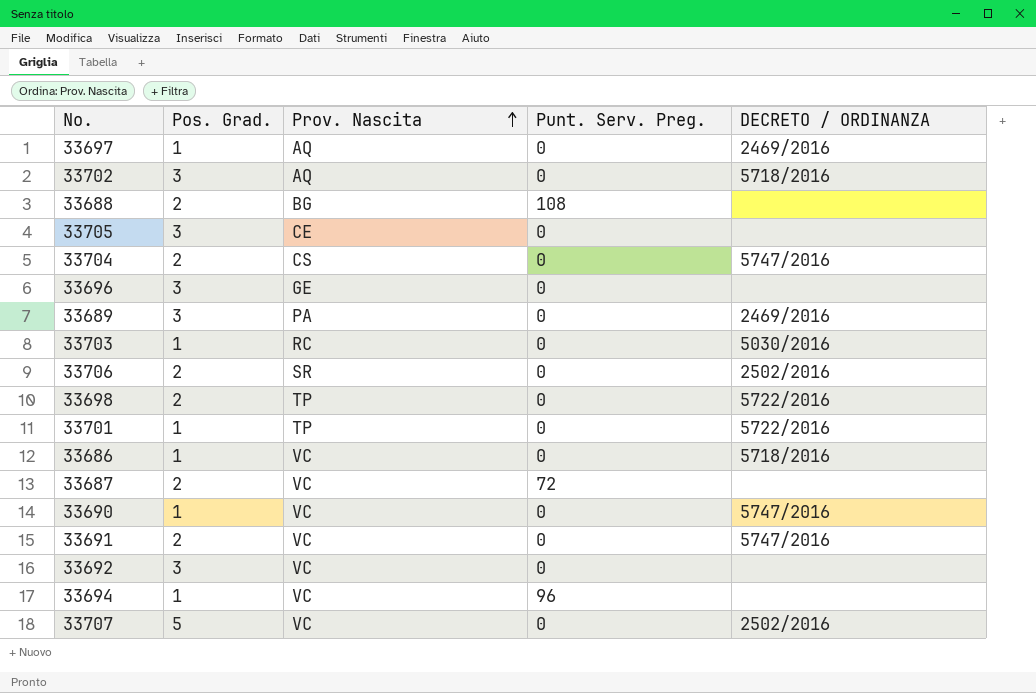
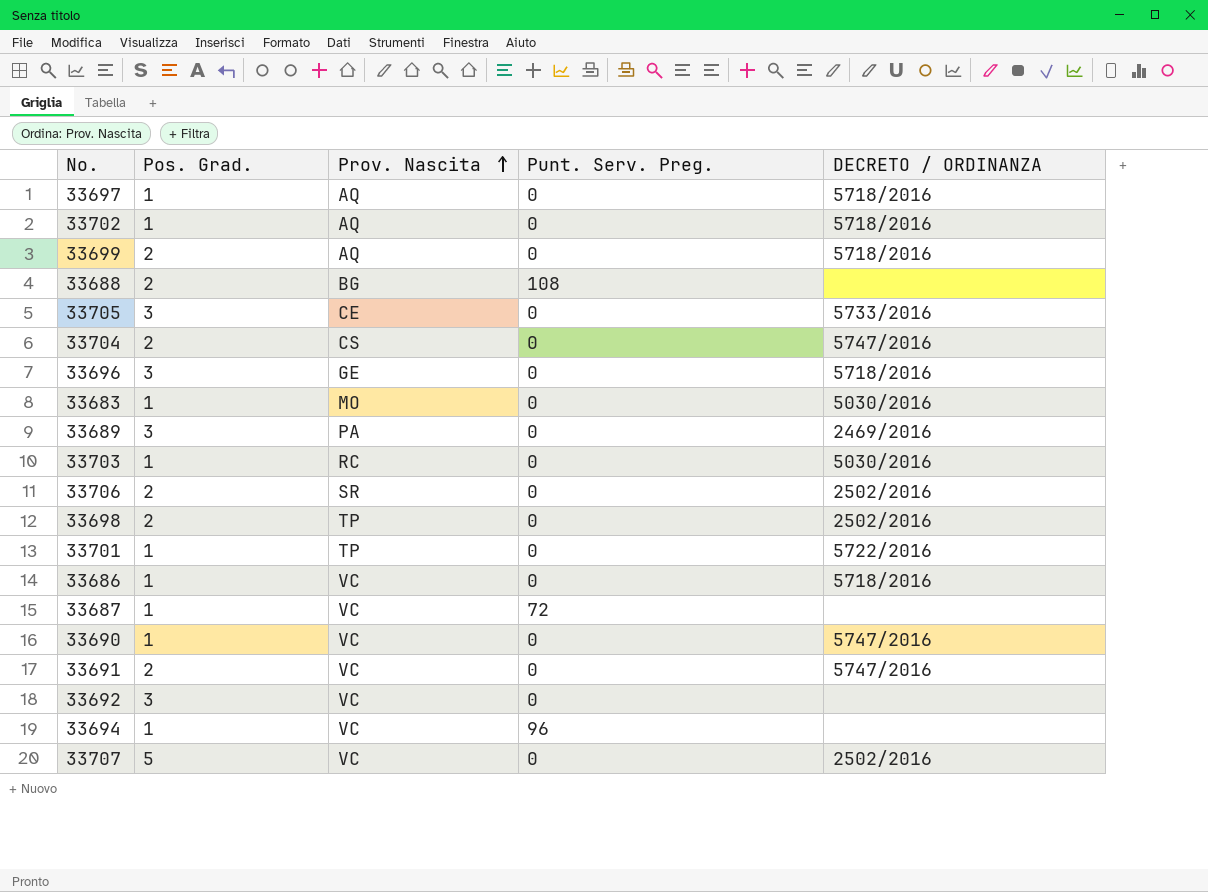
33697 | DECRETO / ORDINANZA: 2469/2016 -> 5718/2016
33702 | Pos. Grad.: 3 -> 1
row 33699: none -> 2 | AQ | 0 | 5718/2016
33705 | DECRETO / ORDINANZA: none -> 5733/2016
33696 | DECRETO / ORDINANZA: none -> 5718/2016
row 33683: none -> 1 | MO | 0 | 5030/2016
33698 | DECRETO / ORDINANZA: 5722/2016 -> 2502/2016
33687 | Pos. Grad.: 2 -> 1

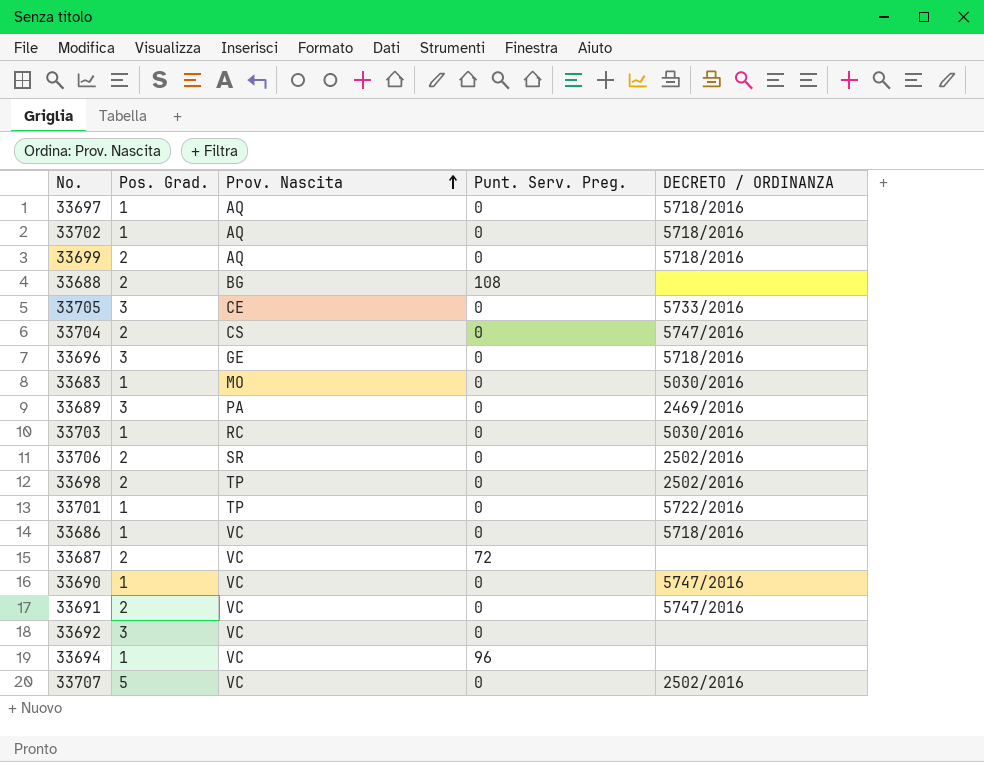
33687 | Pos. Grad.: 1 -> 2

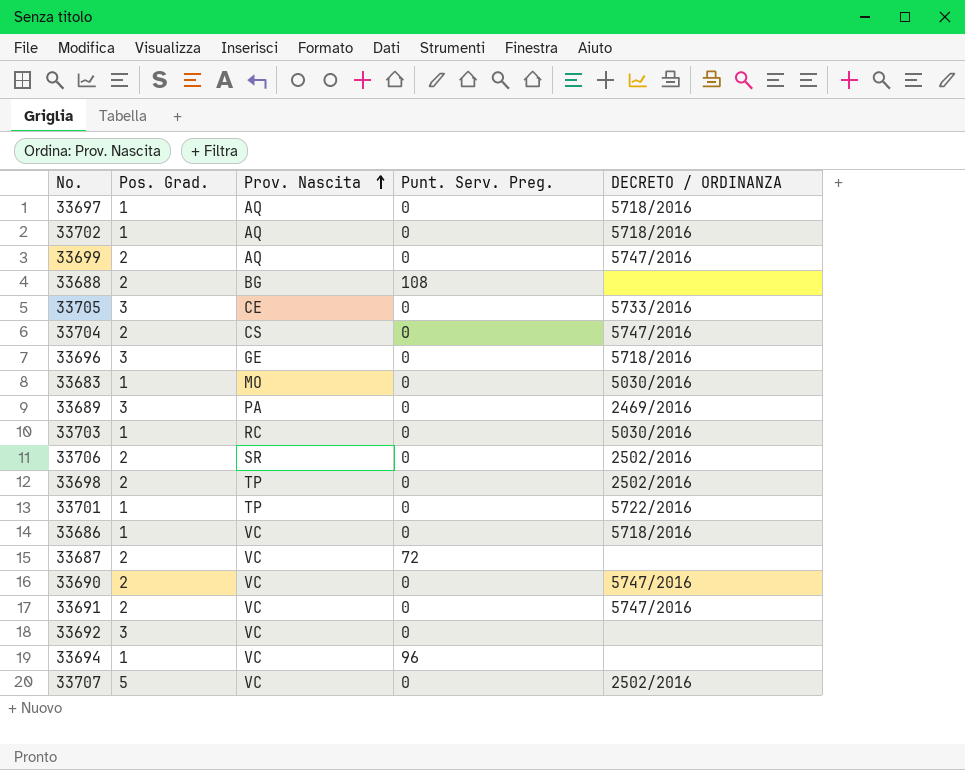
33699 | DECRETO / ORDINANZA: 5718/2016 -> 5747/2016
33690 | Pos. Grad.: 1 -> 2

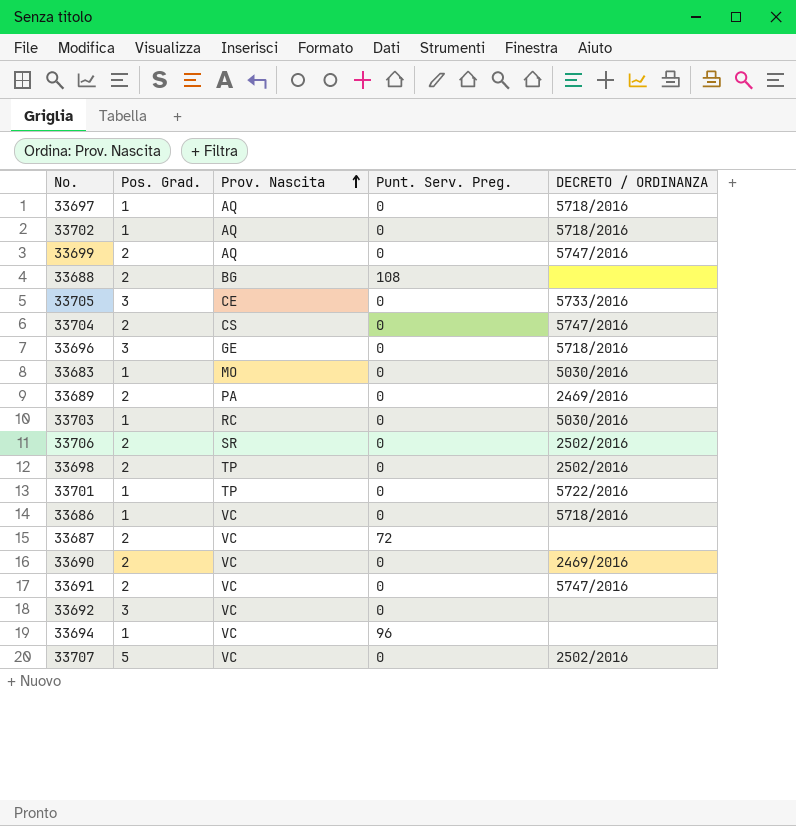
33689 | Pos. Grad.: 3 -> 2
33690 | DECRETO / ORDINANZA: 5747/2016 -> 2469/2016

